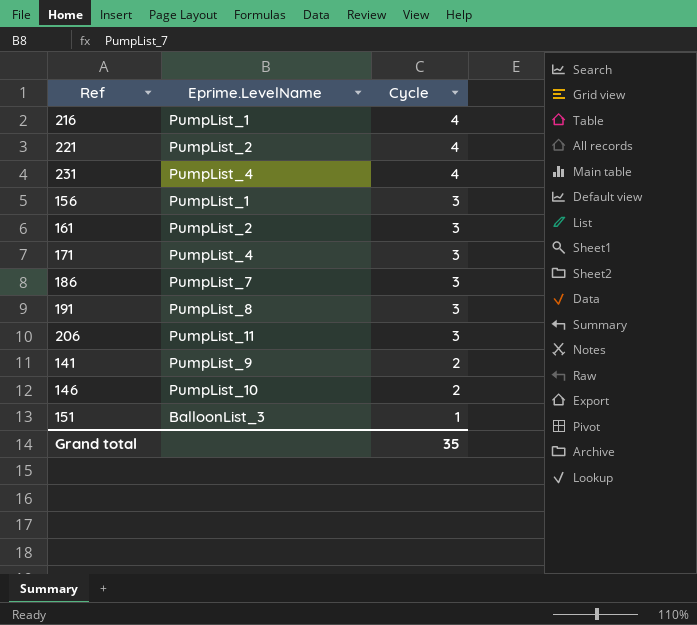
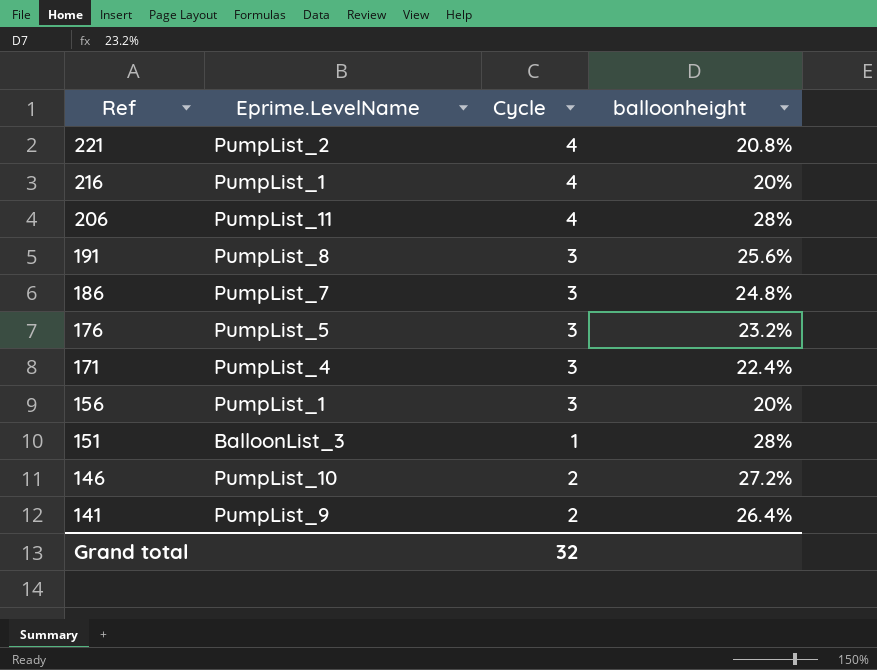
row order: Cycle descending -> Ref descending
column balloonheight | position: none -> 4
row 231: PumpList_4 | 4 -> none
row 161: PumpList_2 | 3 -> none
206 | Cycle: 3 -> 4
row 176: none -> PumpList_5 | 3 | 23.2%
Grand total | Cycle: 35 -> 32

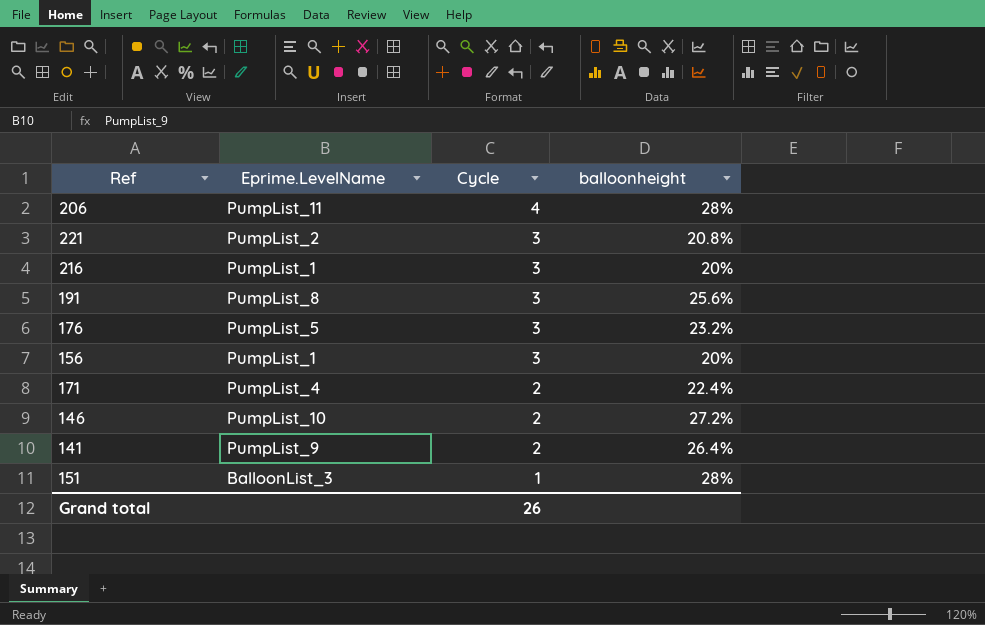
row order: Ref descending -> Cycle descending
row 186: PumpList_7 | 3 | 24.8% -> none
221 | Cycle: 4 -> 3
216 | Cycle: 4 -> 3
171 | Cycle: 3 -> 2
Grand total | Cycle: 32 -> 26

